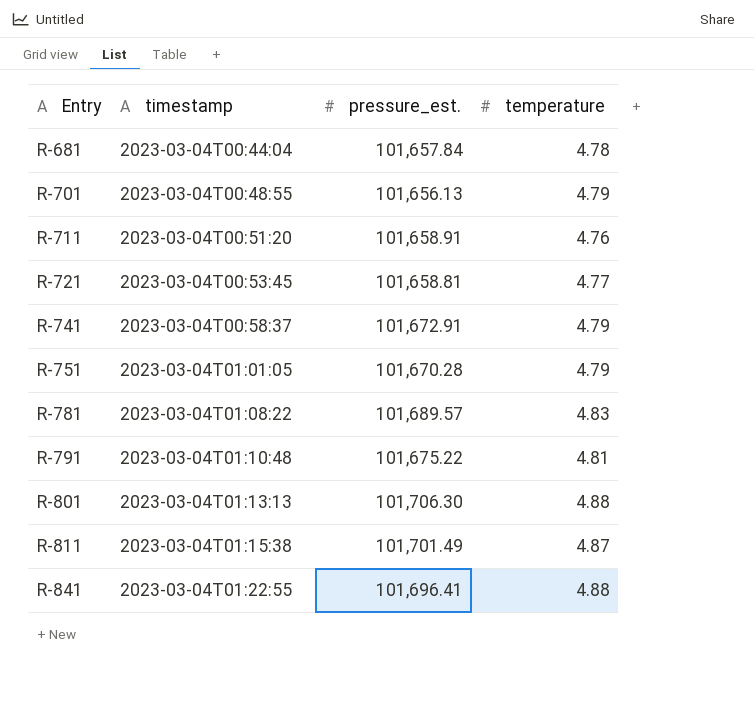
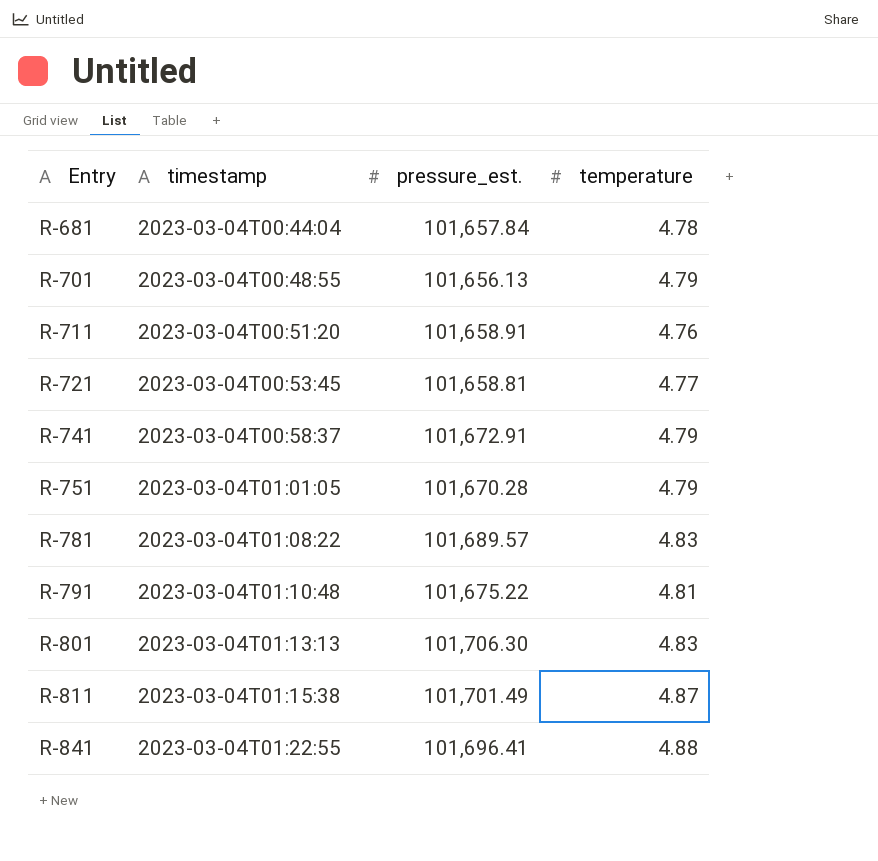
R-801 | temperature: 4.88 -> 4.83

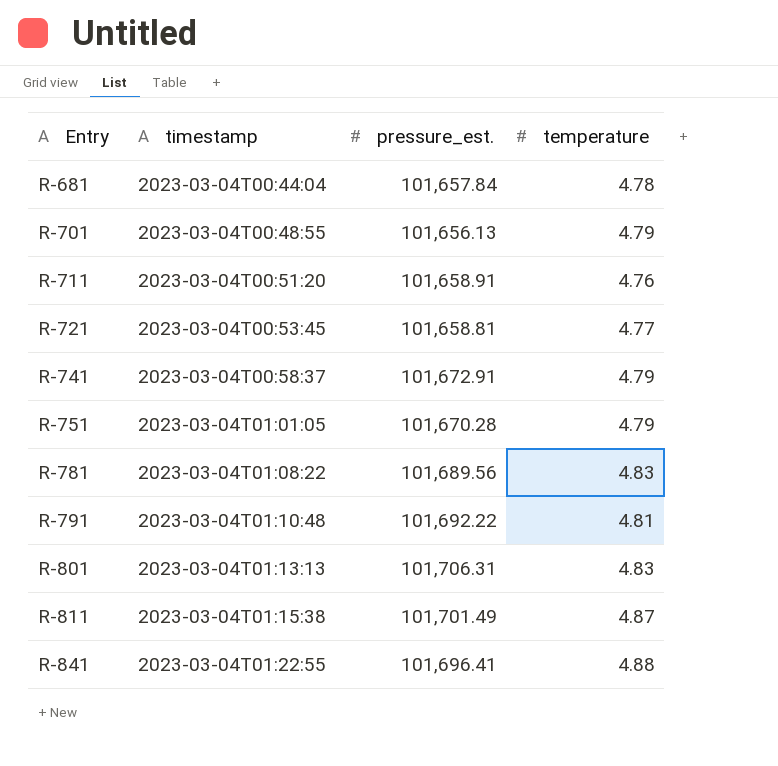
R-781 | pressure_est.: 101,689.57 -> 101,689.56
R-791 | pressure_est.: 101,675.22 -> 101,692.22
R-801 | pressure_est.: 101,706.30 -> 101,706.31

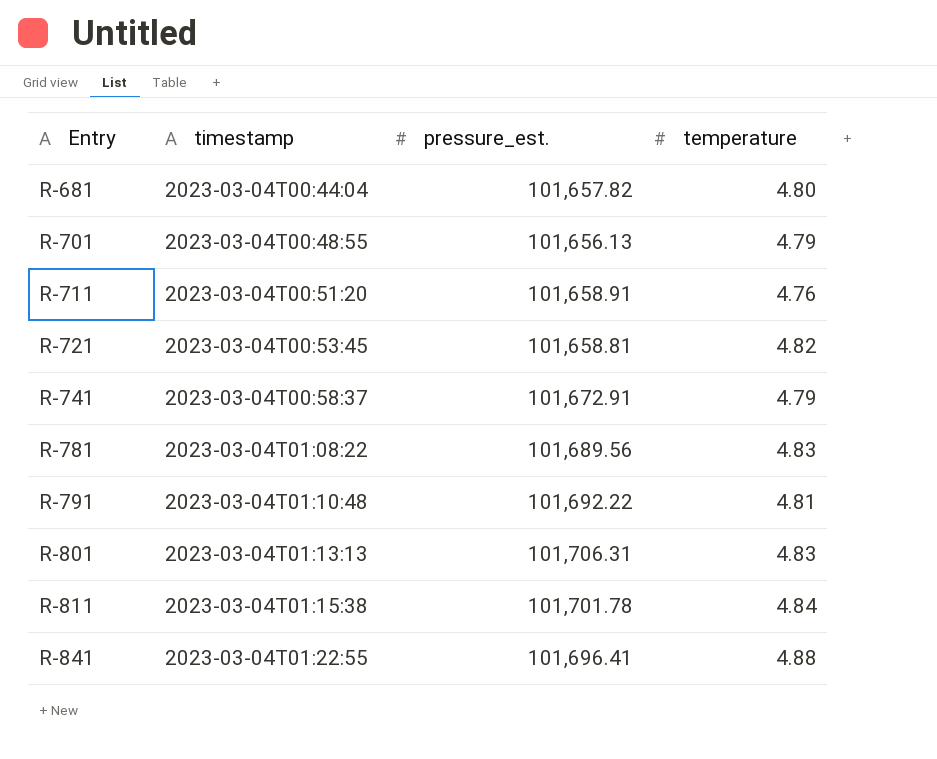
row R-751: 2023-03-04T01:01:05 | 101,670.28 | 4.79 -> none
R-681 | pressure_est.: 101,657.84 -> 101,657.82
R-681 | temperature: 4.78 -> 4.80
R-721 | temperature: 4.77 -> 4.82
R-811 | pressure_est.: 101,701.49 -> 101,701.78
R-811 | temperature: 4.87 -> 4.84

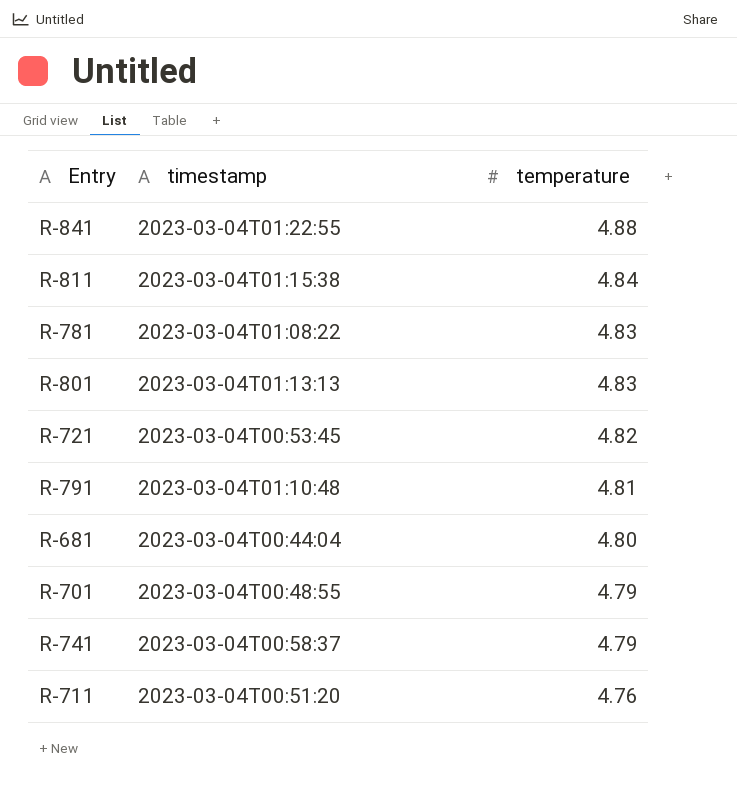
row order: Entry ascending -> temperature descending
column pressure_est. | position: 3 -> none

